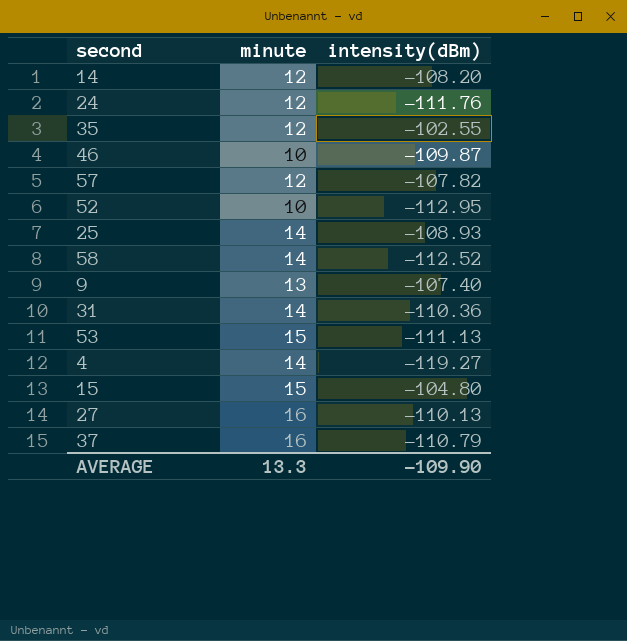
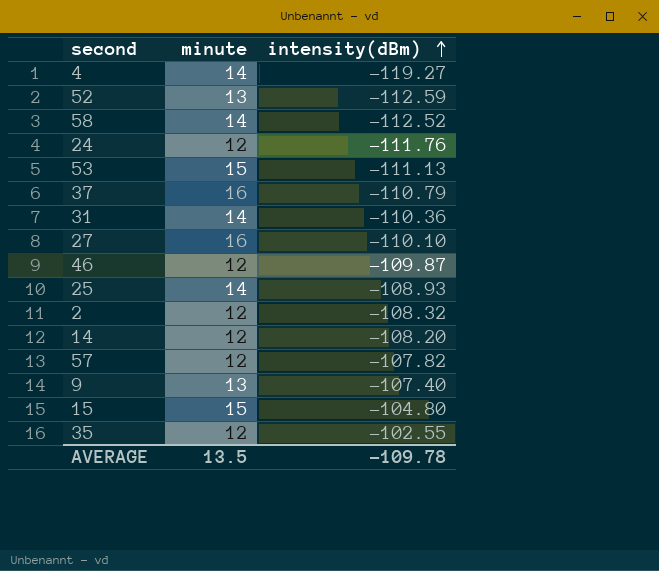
row order: none -> intensity(dBm) ascending
52 | minute: 10 -> 13
52 | intensity(dBm): -112.95 -> -112.59
27 | intensity(dBm): -110.13 -> -110.10
46 | minute: 10 -> 12
row 2: none -> 12 | -108.32
AVERAGE | minute: 13.3 -> 13.5
AVERAGE | intensity(dBm): -109.90 -> -109.78

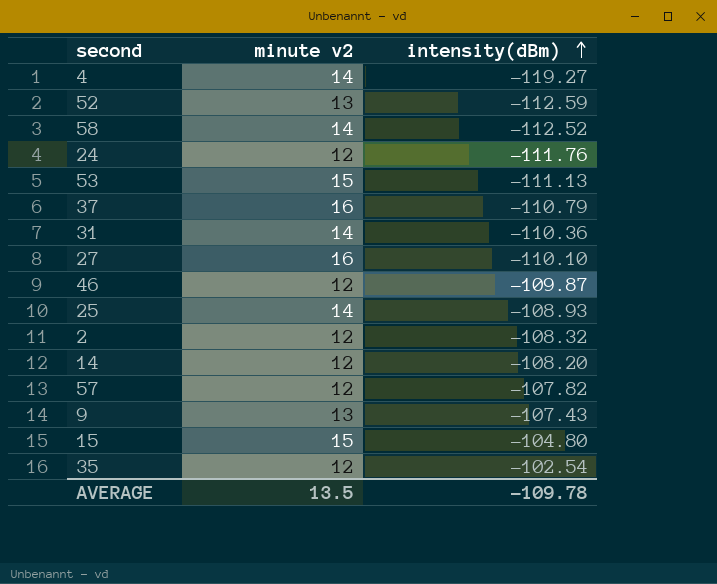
column name: minute -> minute v2
9 | intensity(dBm): -107.40 -> -107.43
35 | intensity(dBm): -102.55 -> -102.54

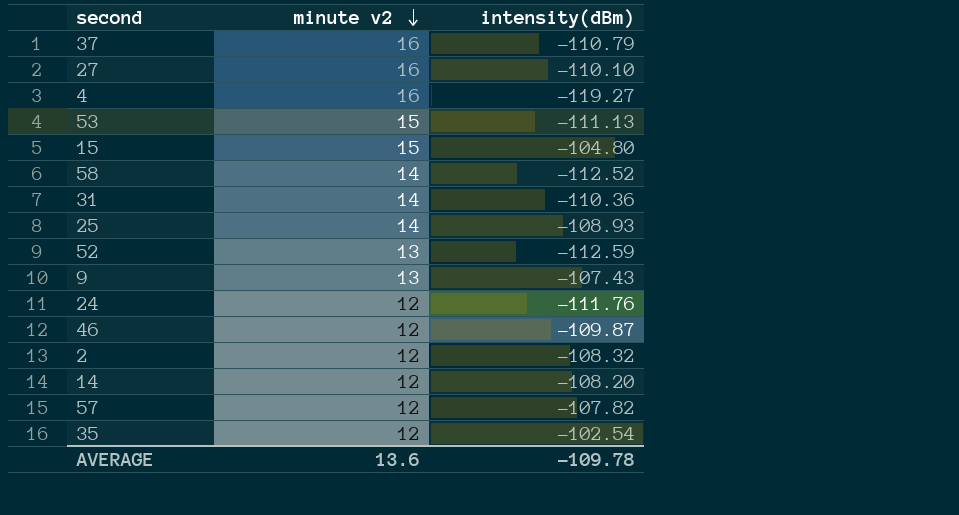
row order: intensity(dBm) ascending -> minute v2 descending
4 | minute v2: 14 -> 16
AVERAGE | minute v2: 13.5 -> 13.6

